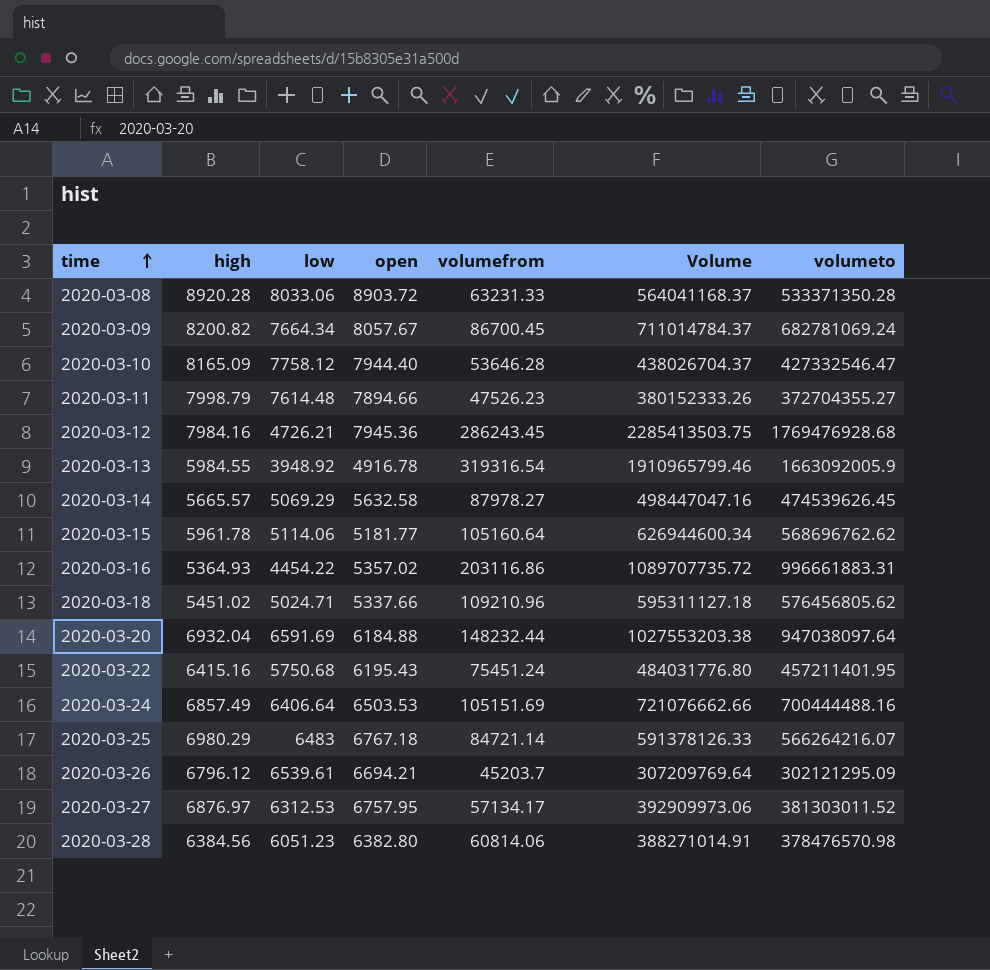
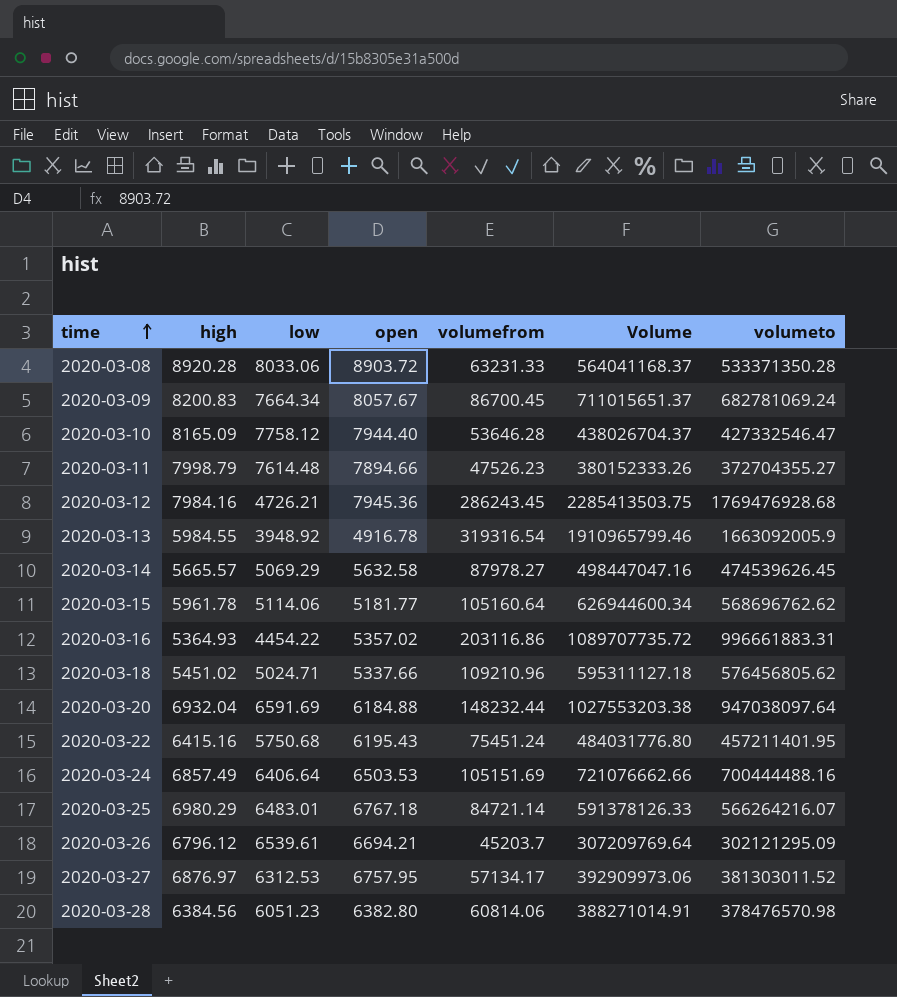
2020-03-09 | high: 8200.82 -> 8200.83
2020-03-09 | Volume: 711014784.37 -> 711015651.37
2020-03-25 | low: 6483 -> 6483.01

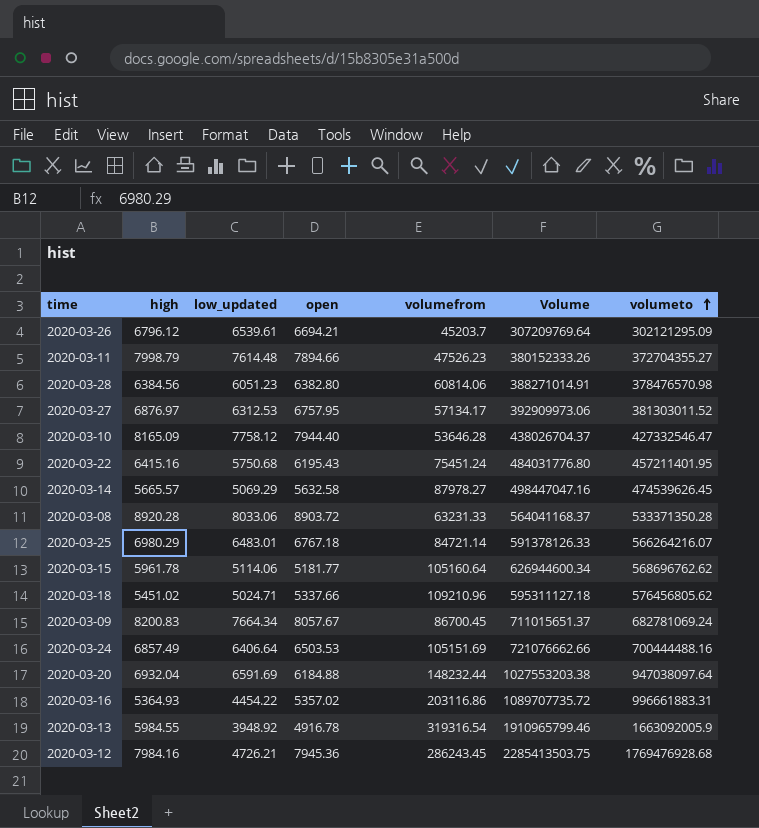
row order: time ascending -> volumeto ascending
column name: low -> low_updated

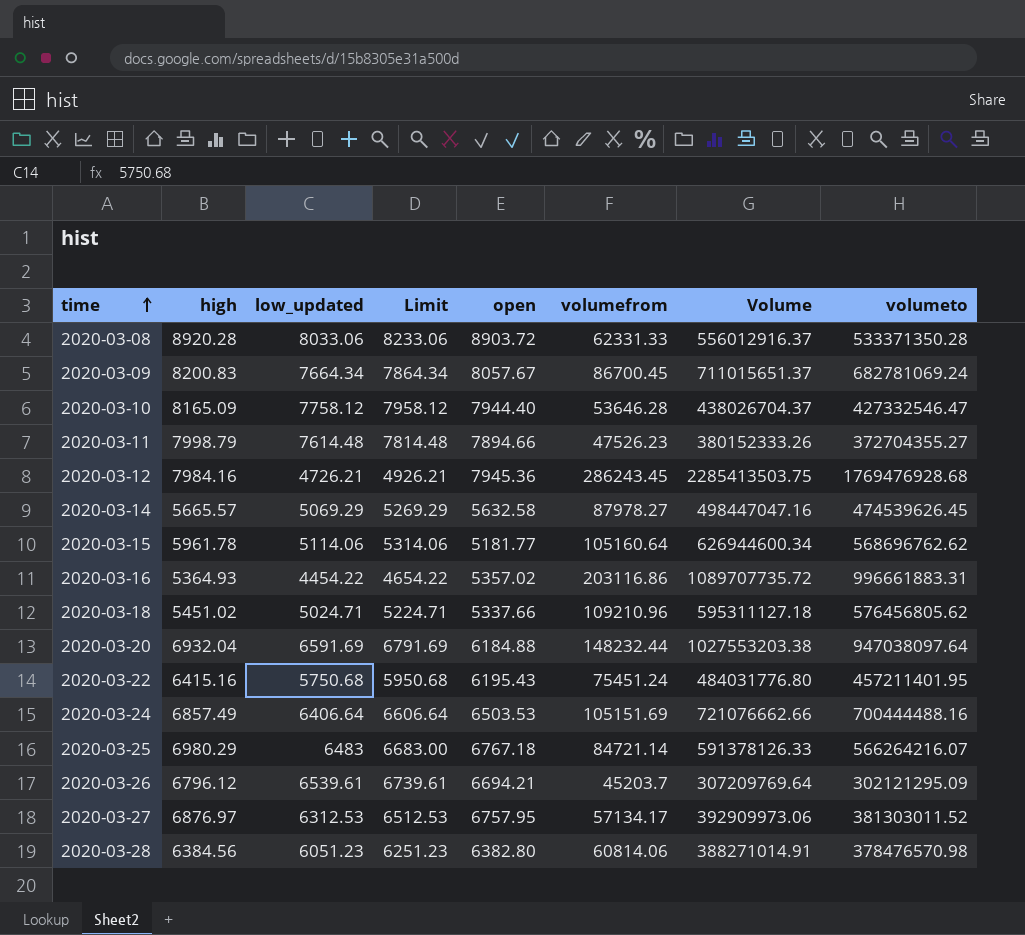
row order: volumeto ascending -> time ascending
column Limit | formula: none -> [low_updated] + 200
row 2020-03-13: 5984.55 | 3948.92 | 4916.78 | 319316.54 | 1910965799.46 | 1663092005.9 -> none
2020-03-08 | volumefrom: 63231.33 -> 62331.33
2020-03-08 | Volume: 564041168.37 -> 556012916.37
2020-03-25 | low_updated: 6483.01 -> 6483

